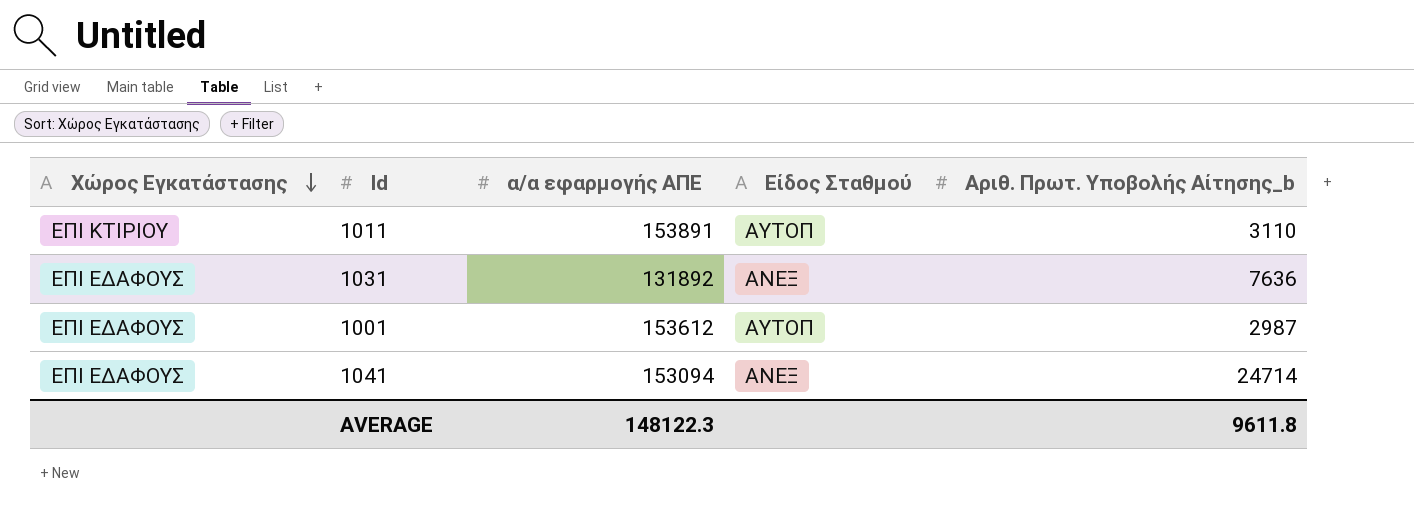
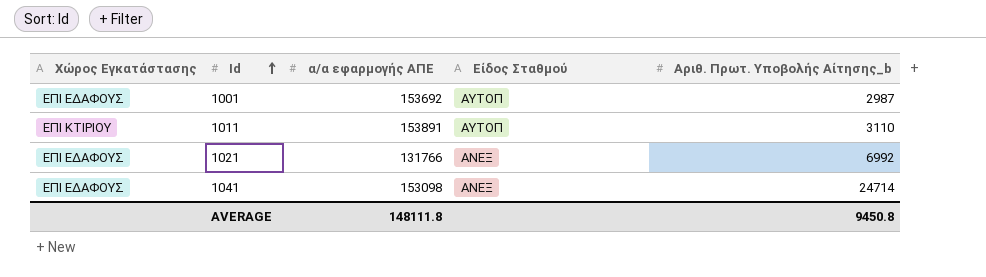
row order: Χώρος Εγκατάστασης descending -> Id ascending
row 1031: ΕΠΙ ΕΔΑΦΟΥΣ | 131892 | ΑΝΕΞ | 7636 -> none
1001 | α/α εφαρμογής ΑΠΕ: 153612 -> 153692
row 1021: none -> ΕΠΙ ΕΔΑΦΟΥΣ | 131766 | ΑΝΕΞ | 6992
1041 | α/α εφαρμογής ΑΠΕ: 153094 -> 153098
AVERAGE | α/α εφαρμογής ΑΠΕ: 148122.3 -> 148111.8
AVERAGE | Αριθ. Πρωτ. Υποβολής Αίτησης_b: 9611.8 -> 9450.8

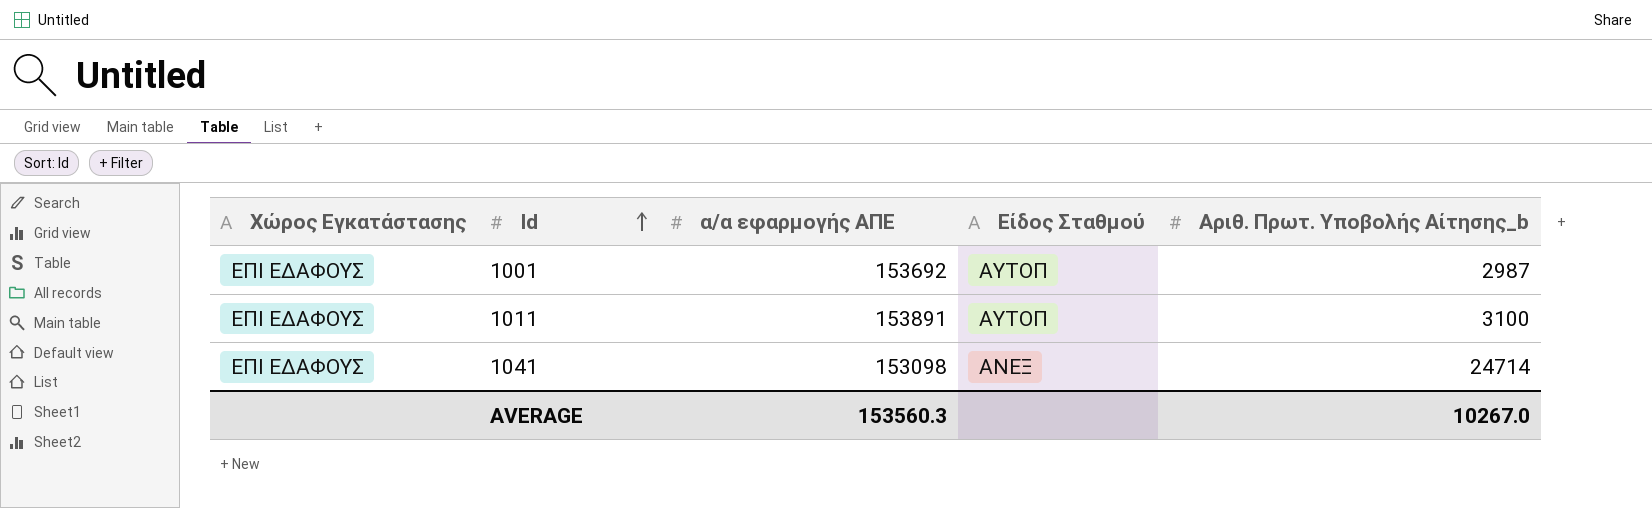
row 1021: ΕΠΙ ΕΔΑΦΟΥΣ | 131766 | ΑΝΕΞ | 6992 -> none
1011 | Χώρος Εγκατάστασης: ΕΠΙ ΚΤΙΡΙΟΥ -> ΕΠΙ ΕΔΑΦΟΥΣ
1011 | Αριθ. Πρωτ. Υποβολής Αίτησης_b: 3110 -> 3100
AVERAGE | α/α εφαρμογής ΑΠΕ: 148111.8 -> 153560.3
AVERAGE | Αριθ. Πρωτ. Υποβολής Αίτησης_b: 9450.8 -> 10267.0

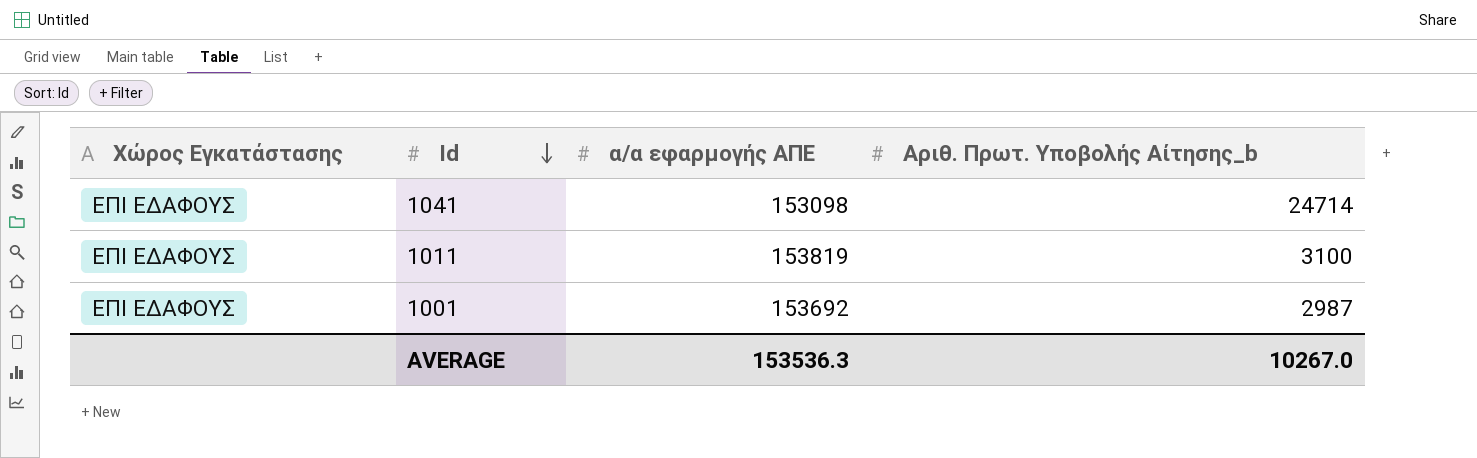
row order: Id ascending -> Id descending
column Είδος Σταθμού | position: 4 -> none
1011 | α/α εφαρμογής ΑΠΕ: 153891 -> 153819
AVERAGE | α/α εφαρμογής ΑΠΕ: 153560.3 -> 153536.3

